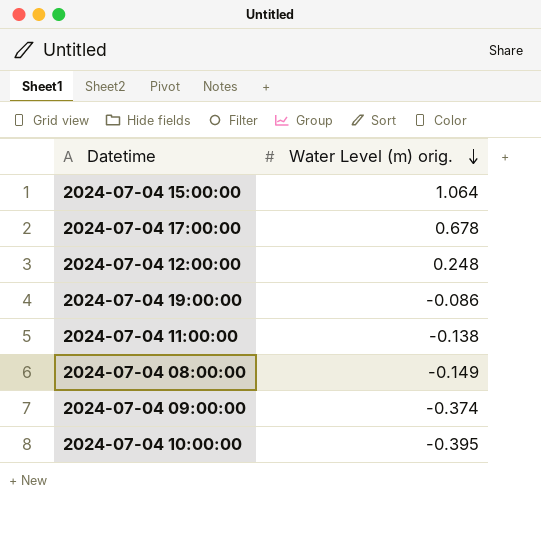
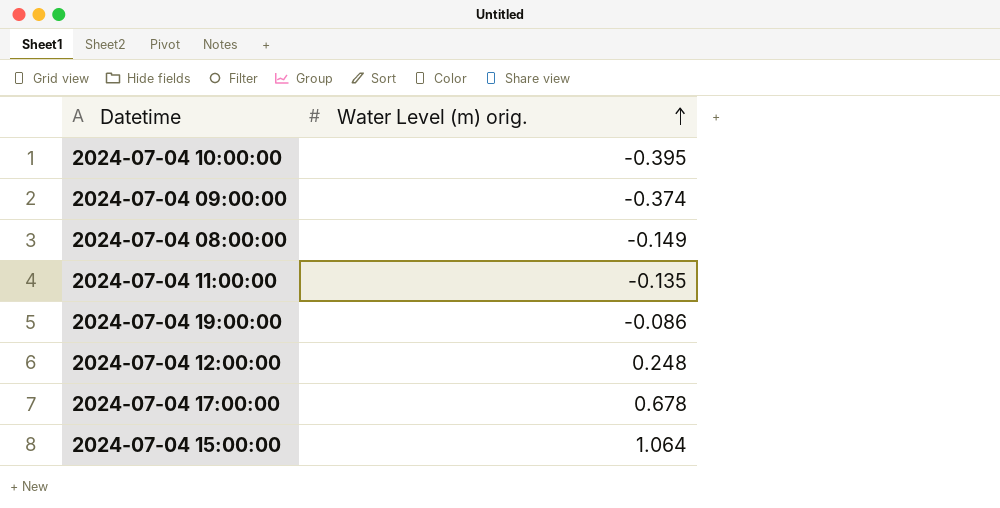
row order: Water Level (m) orig. descending -> Water Level (m) orig. ascending
2024-07-04 11:00:00 | Water Level (m) orig.: -0.138 -> -0.135

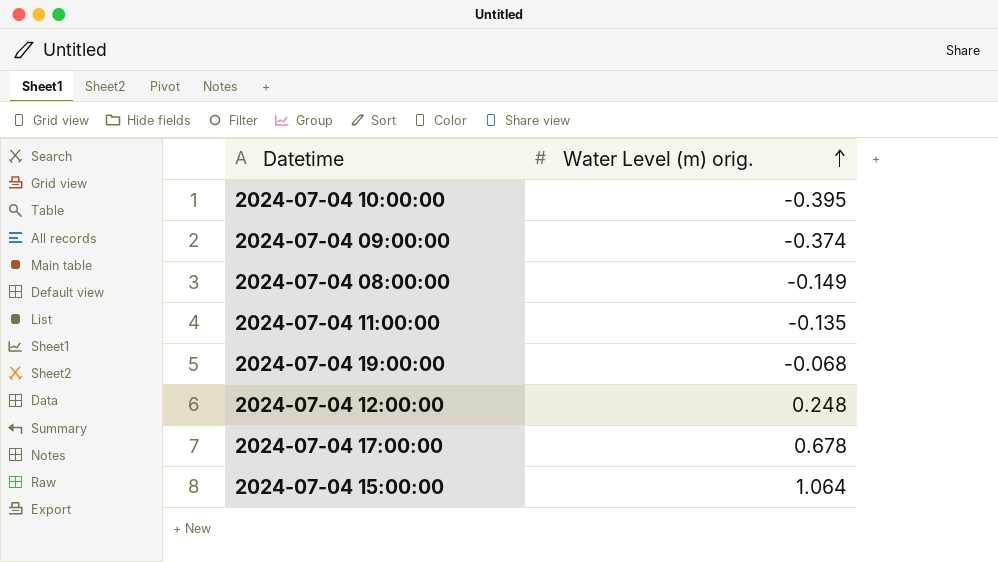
2024-07-04 19:00:00 | Water Level (m) orig.: -0.086 -> -0.068

